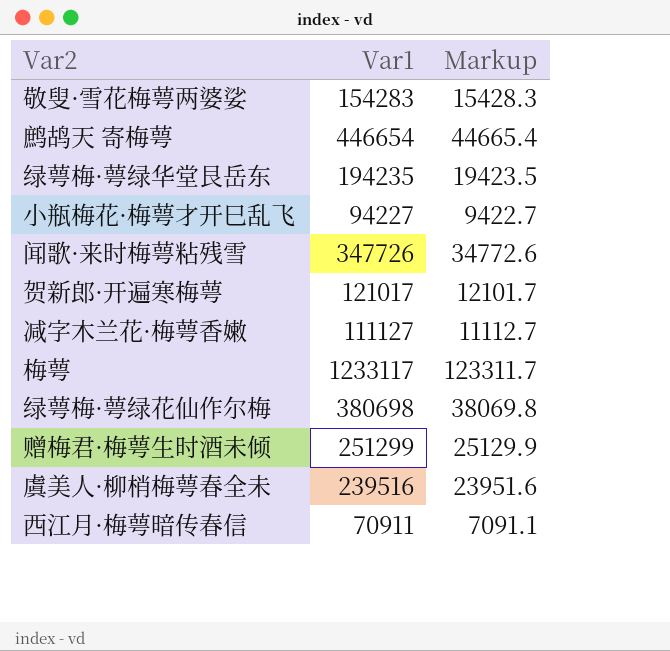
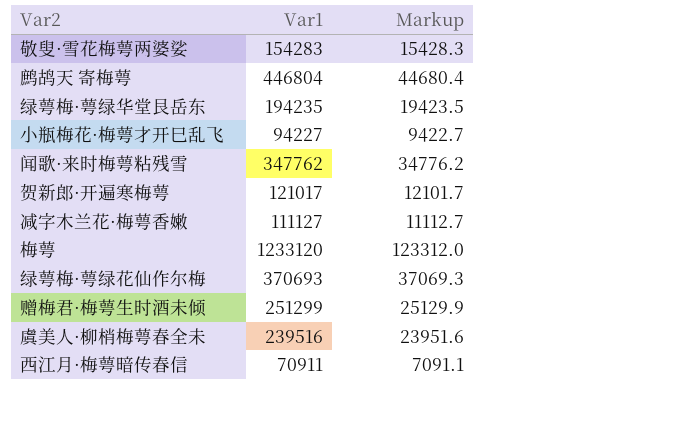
鹧鸪天 寄梅萼 | Var1: 446654 -> 446804
鹧鸪天 寄梅萼 | Markup: 44665.4 -> 44680.4
闻歌·来时梅萼粘残雪 | Var1: 347726 -> 347762
闻歌·来时梅萼粘残雪 | Markup: 34772.6 -> 34776.2
梅萼 | Var1: 1233117 -> 1233120
梅萼 | Markup: 123311.7 -> 123312.0
绿萼梅·萼绿花仙作尔梅 | Var1: 380698 -> 370693
绿萼梅·萼绿花仙作尔梅 | Markup: 38069.8 -> 37069.3

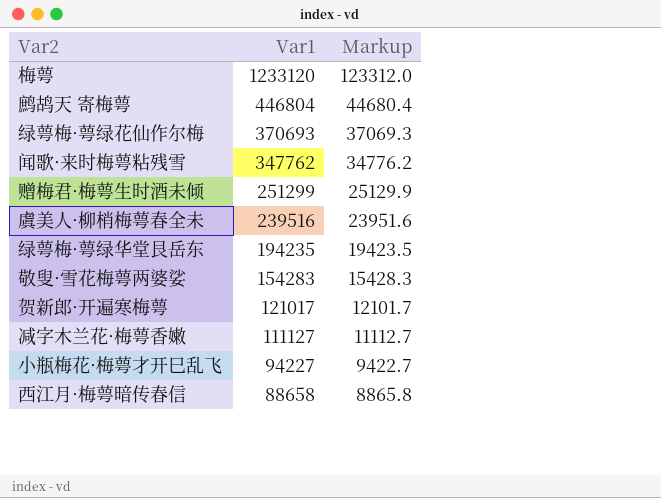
row order: none -> Var1 descending
西江月·梅萼暗传春信 | Var1: 70911 -> 88658
西江月·梅萼暗传春信 | Markup: 7091.1 -> 8865.8

